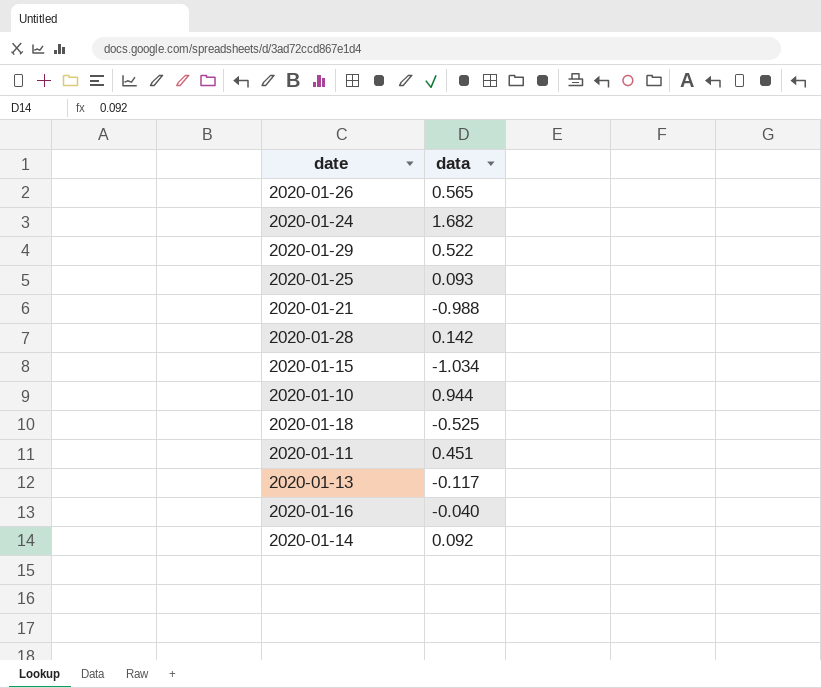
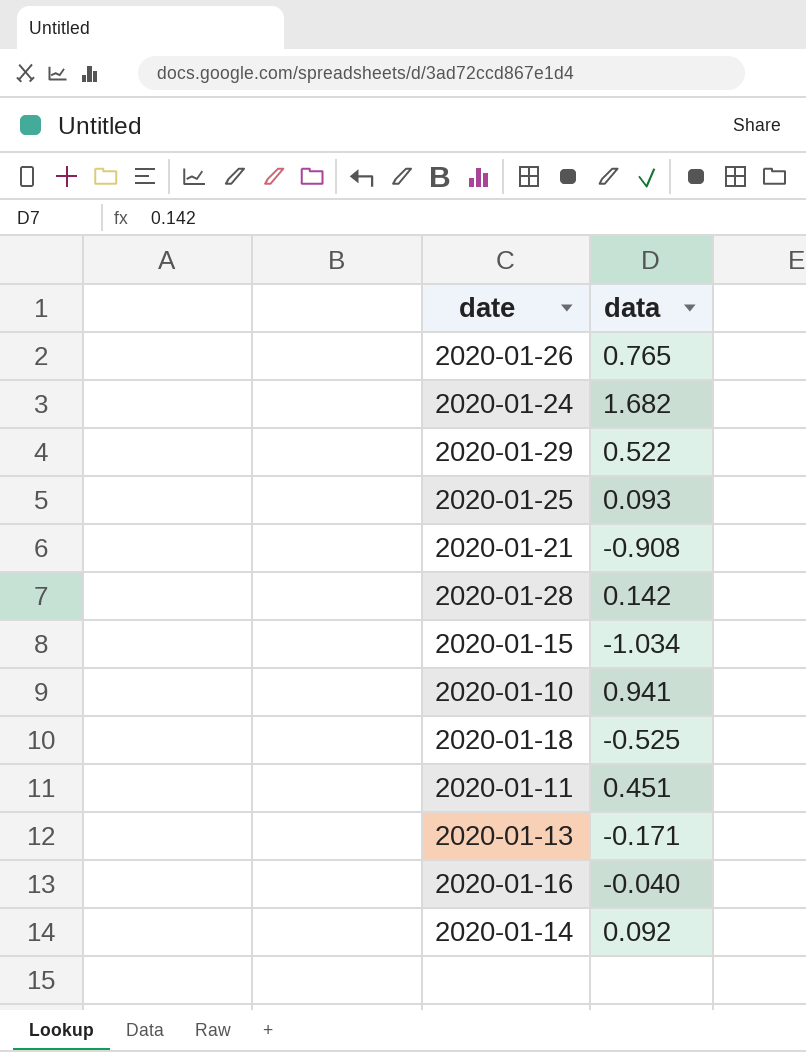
2020-01-26 | data: 0.565 -> 0.765
2020-01-21 | data: -0.988 -> -0.908
2020-01-10 | data: 0.944 -> 0.941
2020-01-13 | data: -0.117 -> -0.171

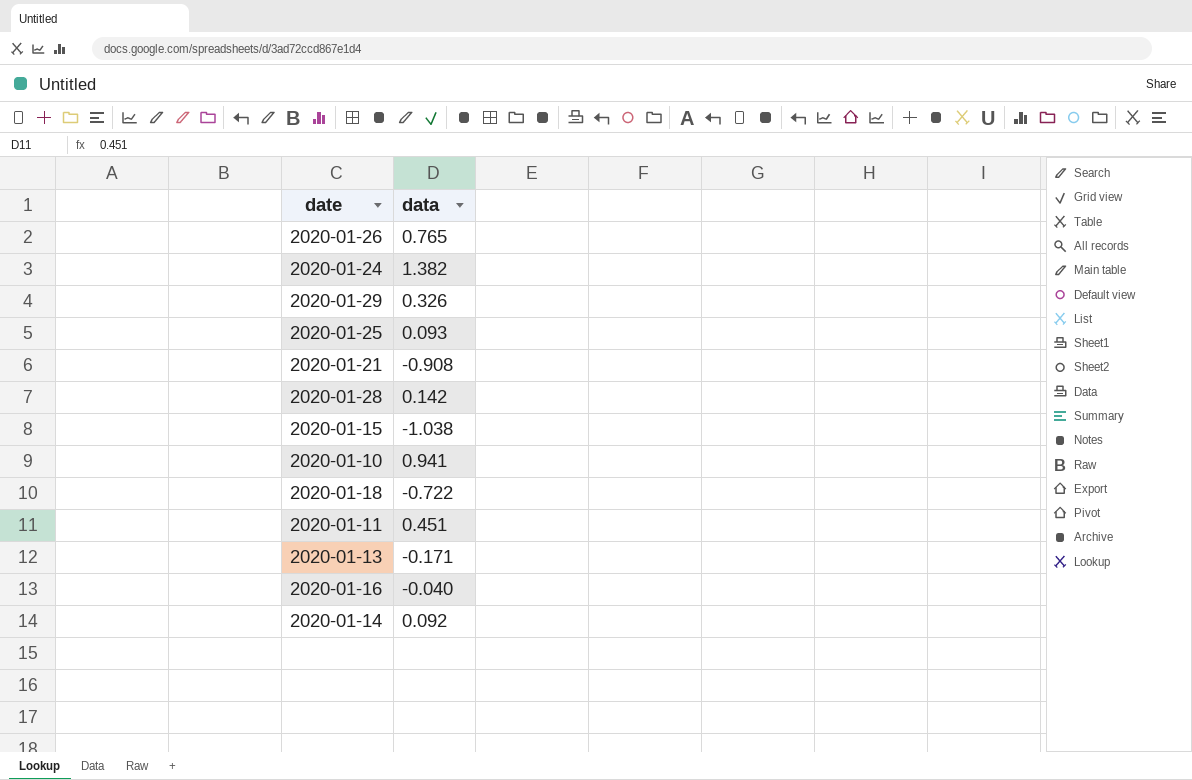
2020-01-24 | data: 1.682 -> 1.382
2020-01-29 | data: 0.522 -> 0.326
2020-01-15 | data: -1.034 -> -1.038
2020-01-18 | data: -0.525 -> -0.722

